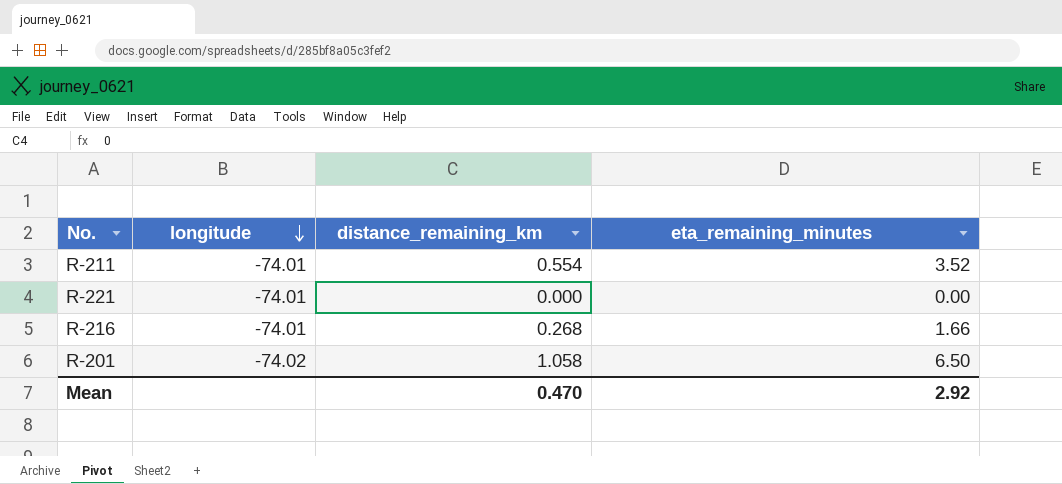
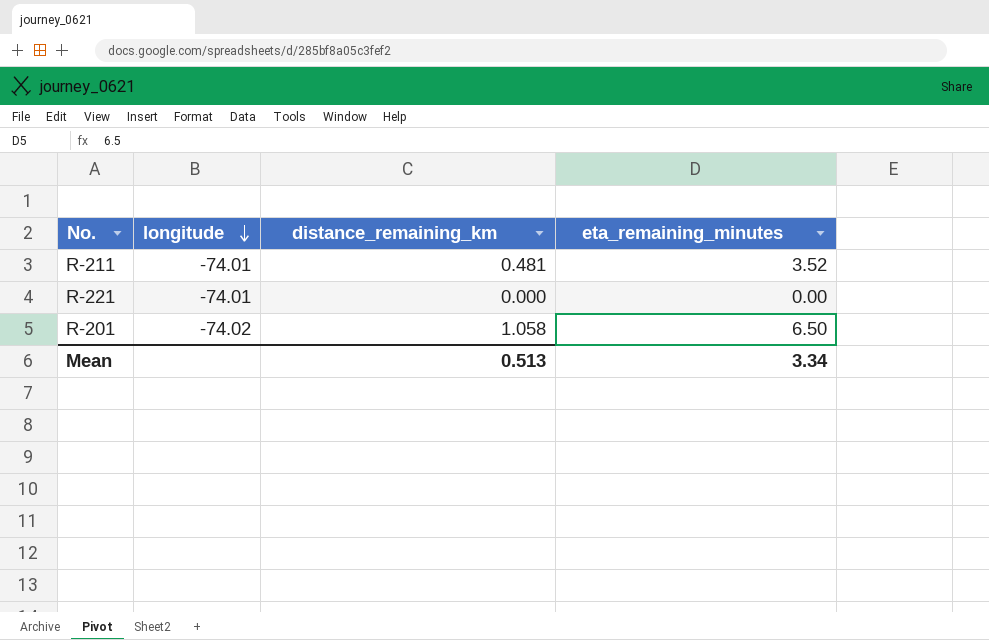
row R-216: -74.01 | 0.268 | 1.66 -> none
R-211 | distance_remaining_km: 0.554 -> 0.481
Mean | distance_remaining_km: 0.470 -> 0.513
Mean | eta_remaining_minutes: 2.92 -> 3.34

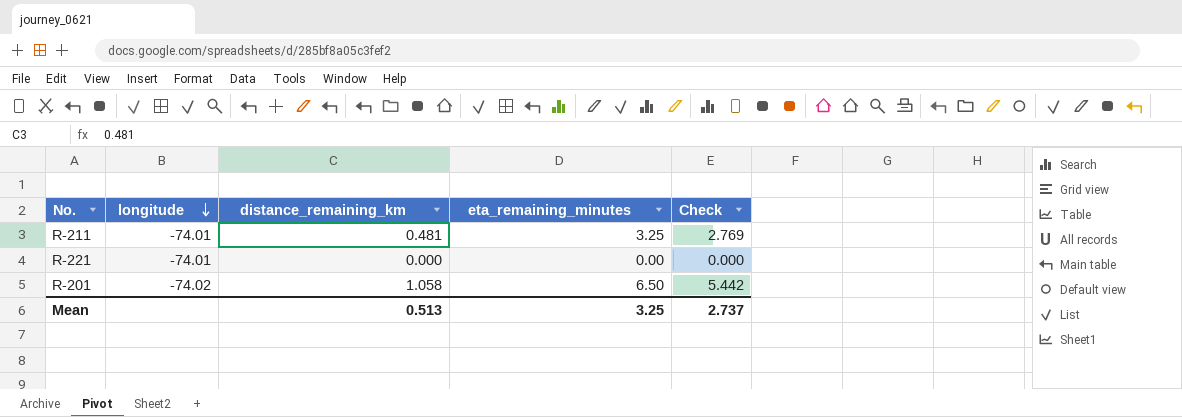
column Check | formula: none -> [eta_remaining_minutes] - [distance_remaining_km]
R-211 | eta_remaining_minutes: 3.52 -> 3.25
Mean | eta_remaining_minutes: 3.34 -> 3.25

